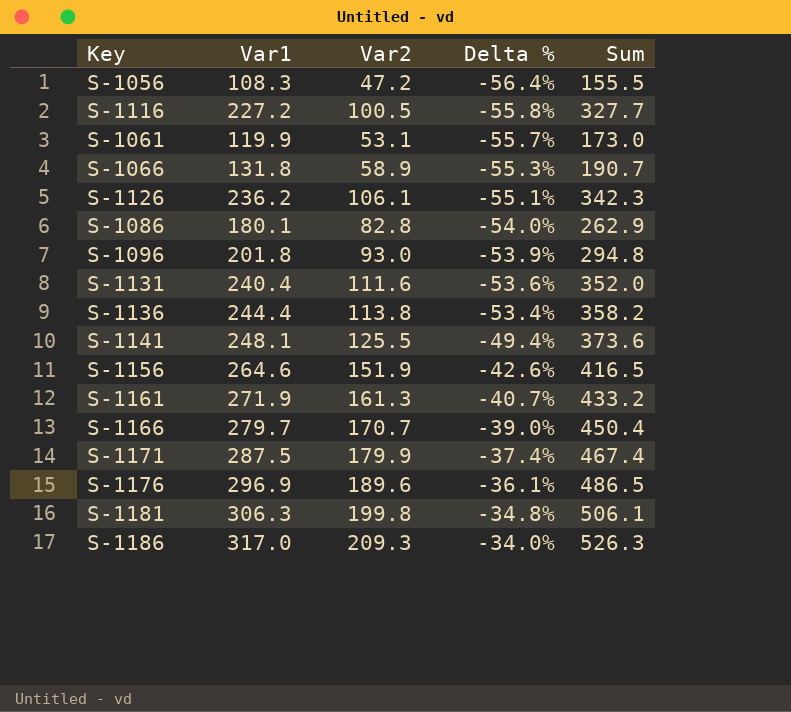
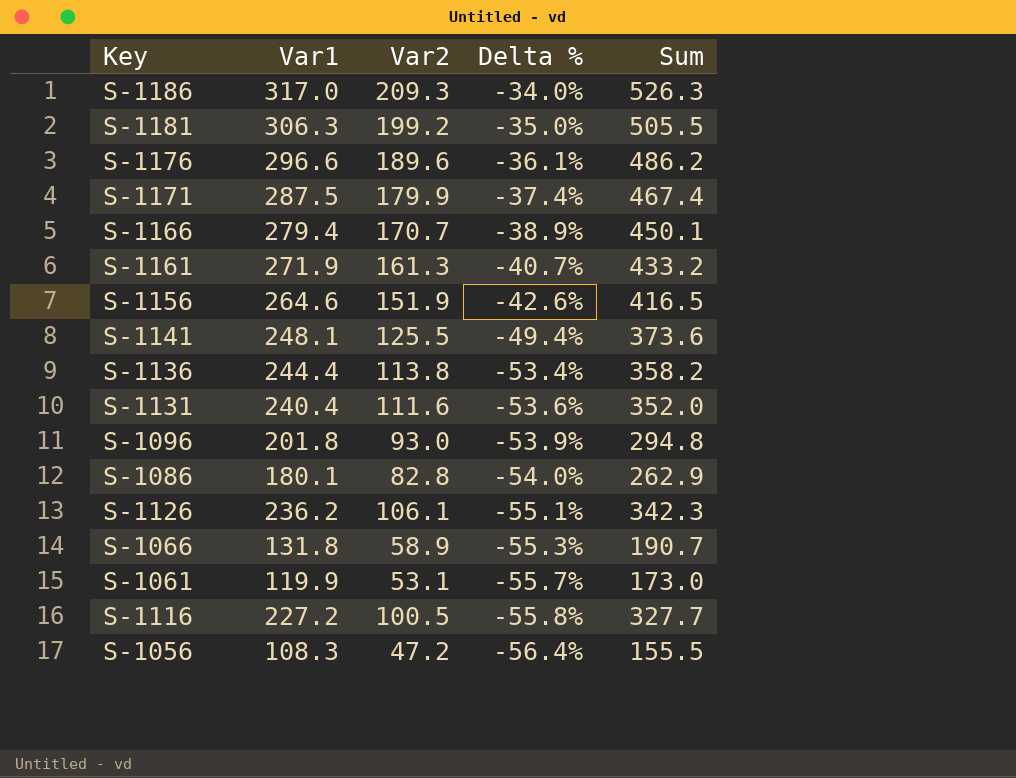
row order: Delta % ascending -> Delta % descending
S-1181 | Var2: 199.8 -> 199.2
S-1181 | Delta %: -34.8% -> -35.0%
S-1181 | Sum: 506.1 -> 505.5
S-1176 | Var1: 296.9 -> 296.6
S-1176 | Sum: 486.5 -> 486.2
S-1166 | Var1: 279.7 -> 279.4
S-1166 | Delta %: -39.0% -> -38.9%
S-1166 | Sum: 450.4 -> 450.1

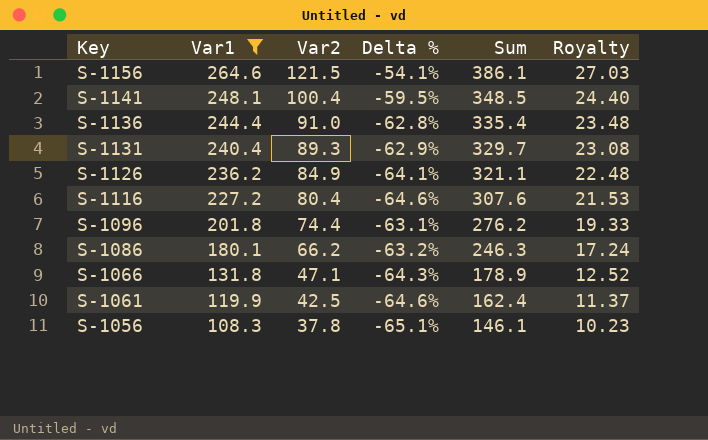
filter: none -> Var1 <= 264.6
row order: Delta % descending -> Key descending
column Royalty | formula: none -> [Sum] * 0.07
S-1156 | Var2: 151.9 -> 121.5
S-1156 | Delta %: -42.6% -> -54.1%
S-1156 | Sum: 416.5 -> 386.1
S-1141 | Var2: 125.5 -> 100.4
S-1141 | Delta %: -49.4% -> -59.5%
S-1141 | Sum: 373.6 -> 348.5
S-1136 | Var2: 113.8 -> 91.0
S-1136 | Delta %: -53.4% -> -62.8%
S-1136 | Sum: 358.2 -> 335.4
S-1131 | Var2: 111.6 -> 89.3
S-1131 | Delta %: -53.6% -> -62.9%
S-1131 | Sum: 352.0 -> 329.7
S-1126 | Var2: 106.1 -> 84.9
S-1126 | Delta %: -55.1% -> -64.1%
S-1126 | Sum: 342.3 -> 321.1
S-1116 | Var2: 100.5 -> 80.4
S-1116 | Delta %: -55.8% -> -64.6%
S-1116 | Sum: 327.7 -> 307.6
S-1096 | Var2: 93.0 -> 74.4
S-1096 | Delta %: -53.9% -> -63.1%
S-1096 | Sum: 294.8 -> 276.2
S-1086 | Var2: 82.8 -> 66.2
S-1086 | Delta %: -54.0% -> -63.2%
S-1086 | Sum: 262.9 -> 246.3
S-1066 | Var2: 58.9 -> 47.1
S-1066 | Delta %: -55.3% -> -64.3%
S-1066 | Sum: 190.7 -> 178.9
S-1061 | Var2: 53.1 -> 42.5
S-1061 | Delta %: -55.7% -> -64.6%
S-1061 | Sum: 173.0 -> 162.4
S-1056 | Var2: 47.2 -> 37.8
S-1056 | Delta %: -56.4% -> -65.1%
S-1056 | Sum: 155.5 -> 146.1

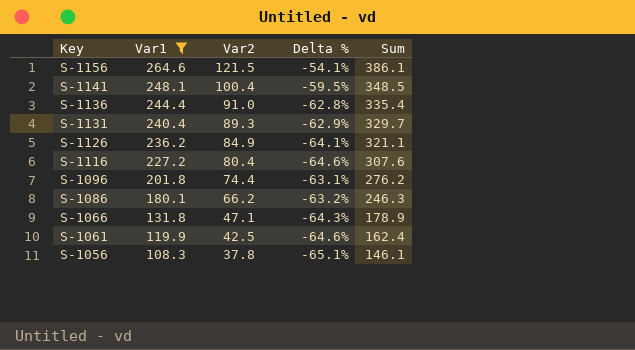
column Royalty | formula: [Sum] * 0.07 -> none

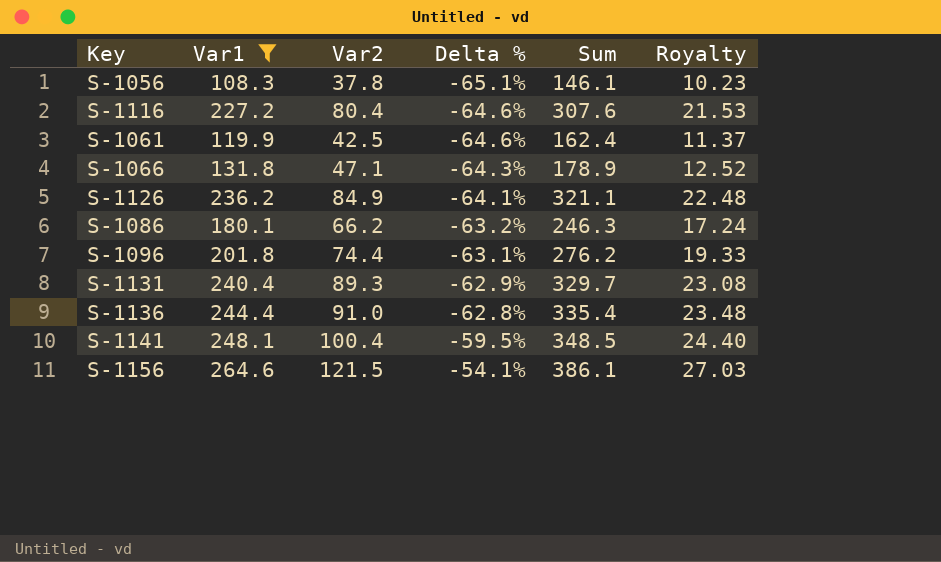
row order: Key descending -> Delta % ascending
column Royalty | formula: none -> [Sum] * 0.07

